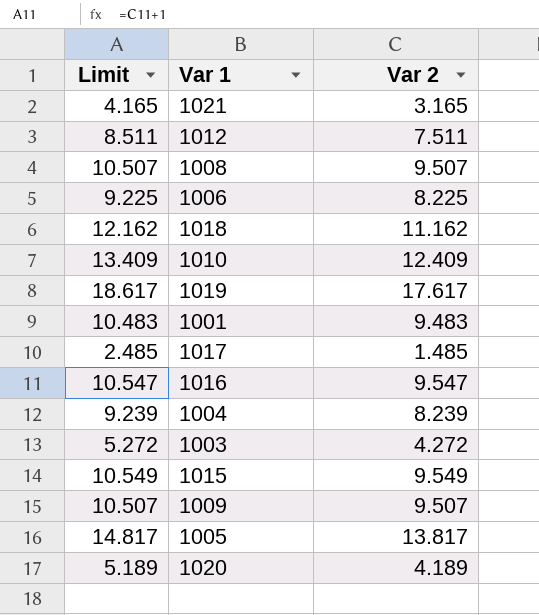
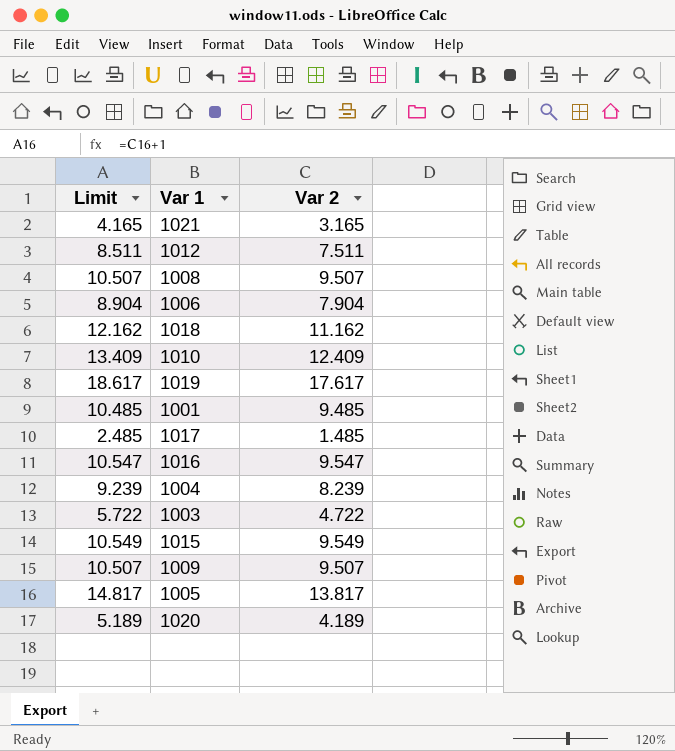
1006 | Limit: 9.225 -> 8.904
1006 | Var 2: 8.225 -> 7.904
1001 | Limit: 10.483 -> 10.485
1001 | Var 2: 9.483 -> 9.485
1003 | Limit: 5.272 -> 5.722
1003 | Var 2: 4.272 -> 4.722

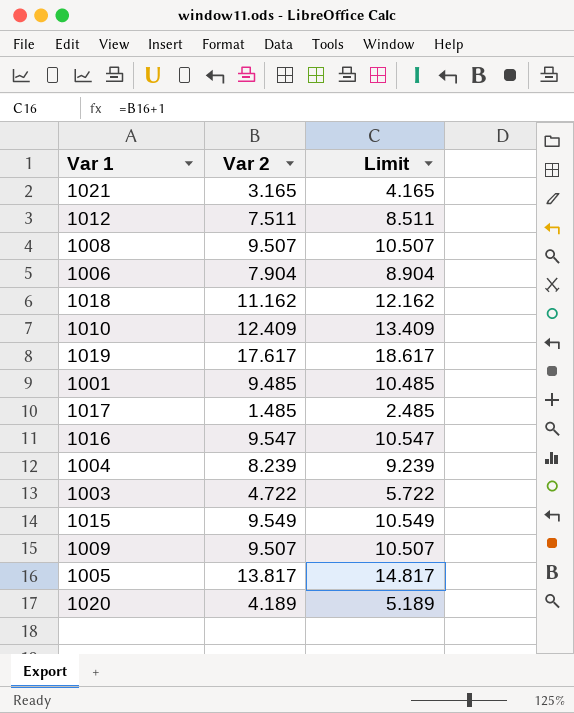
column Limit | position: 1 -> 3

